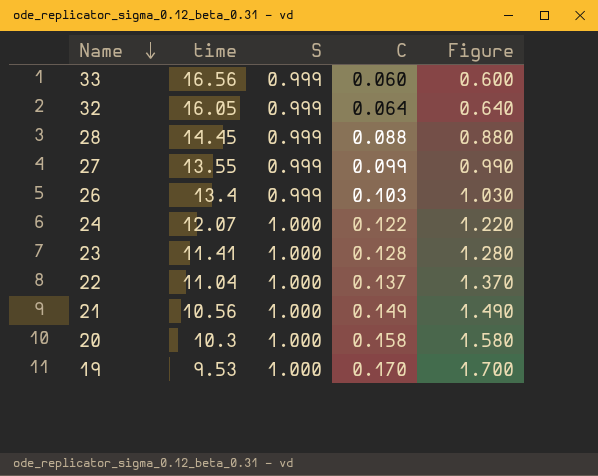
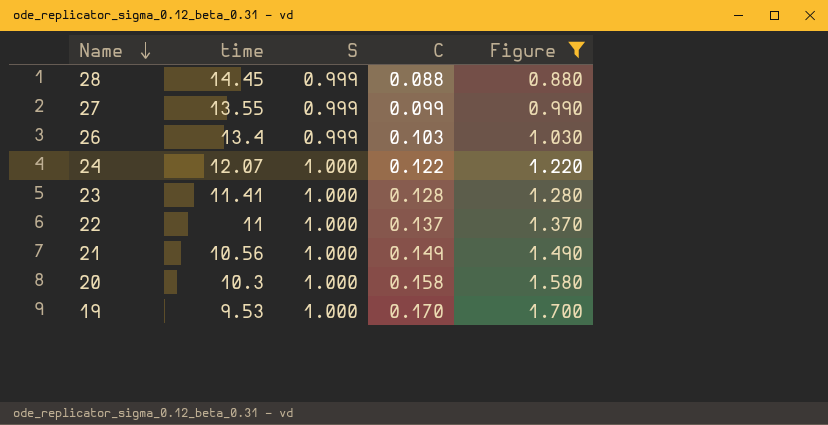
filter: none -> Figure >= 0.880
22 | time: 11.04 -> 11

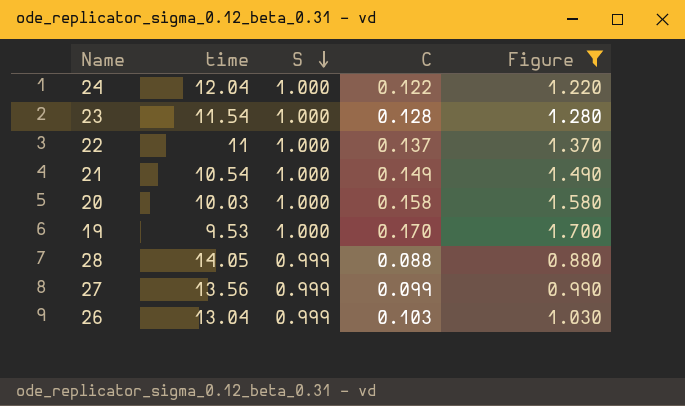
row order: Name descending -> S descending
24 | time: 12.07 -> 12.04
23 | time: 11.41 -> 11.54
21 | time: 10.56 -> 10.54
20 | time: 10.3 -> 10.03
28 | time: 14.45 -> 14.05
27 | time: 13.55 -> 13.56
26 | time: 13.4 -> 13.04

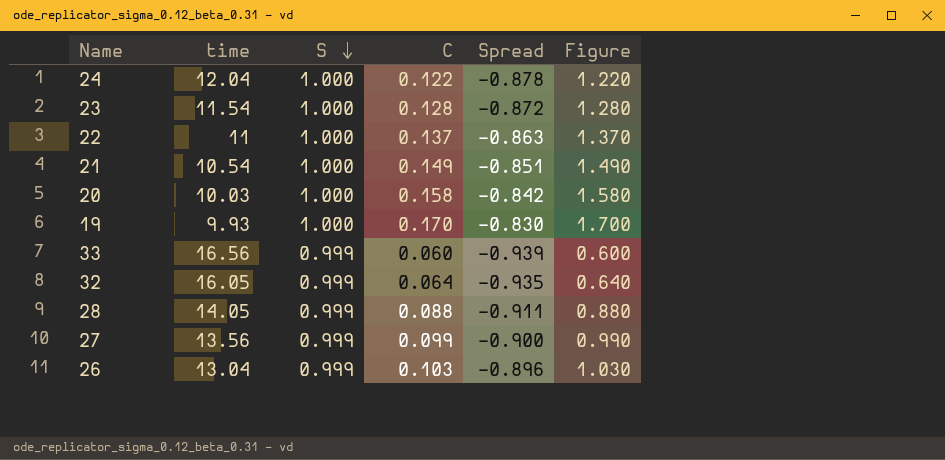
filter: Figure >= 0.880 -> none
column Spread | formula: none -> [C] - [S]
19 | time: 9.53 -> 9.93

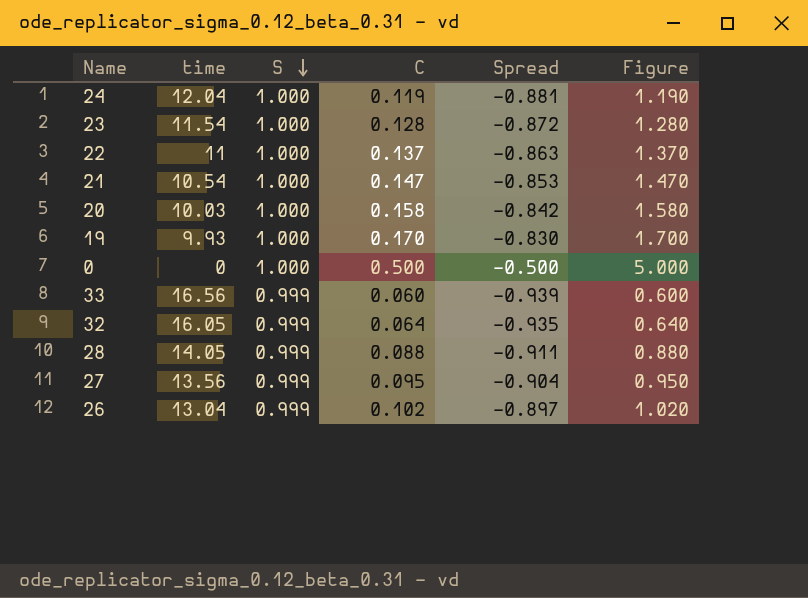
24 | C: 0.122 -> 0.119
24 | Spread: -0.878 -> -0.881
24 | Figure: 1.220 -> 1.190
21 | C: 0.149 -> 0.147
21 | Spread: -0.851 -> -0.853
21 | Figure: 1.490 -> 1.470
row 0: none -> 0 | 1.000 | 0.500 | -0.500 | 5.000
27 | C: 0.099 -> 0.095
27 | Spread: -0.900 -> -0.904
27 | Figure: 0.990 -> 0.950
26 | C: 0.103 -> 0.102
26 | Spread: -0.896 -> -0.897
26 | Figure: 1.030 -> 1.020

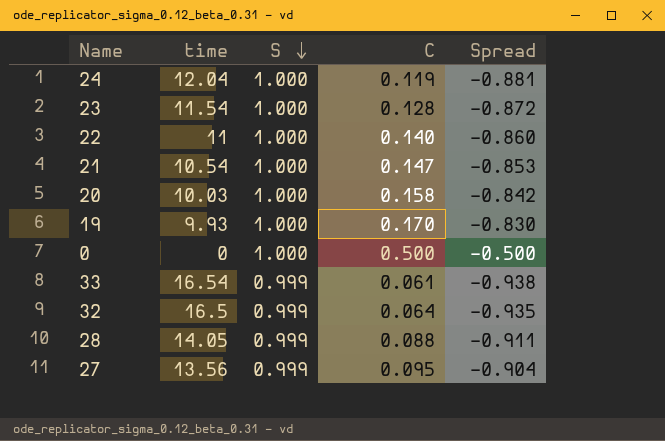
column Figure | formula: [C] * 10 -> none
row 26: 13.04 | 0.999 | 0.102 | -0.897 | 1.020 -> none
22 | C: 0.137 -> 0.140
22 | Spread: -0.863 -> -0.860
33 | time: 16.56 -> 16.54
33 | C: 0.060 -> 0.061
33 | Spread: -0.939 -> -0.938
32 | time: 16.05 -> 16.5

